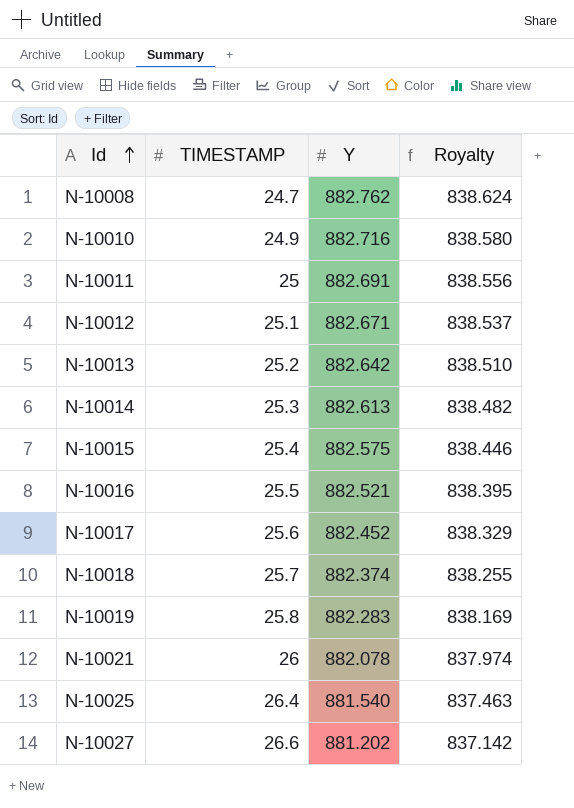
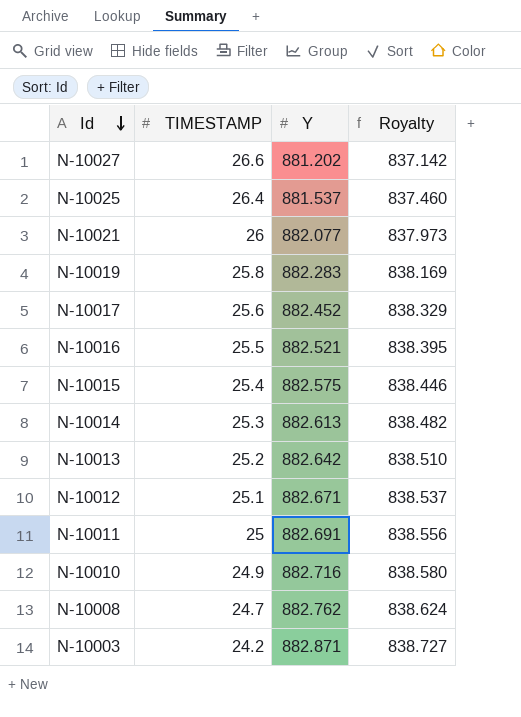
row order: Id ascending -> Id descending
row N-10018: 25.7 | 882.374 | 838.255 -> none
N-10025 | Y: 881.540 -> 881.537
N-10025 | Royalty: 837.463 -> 837.460
N-10021 | Y: 882.078 -> 882.077
N-10021 | Royalty: 837.974 -> 837.973
row N-10003: none -> 24.2 | 882.871 | 838.727

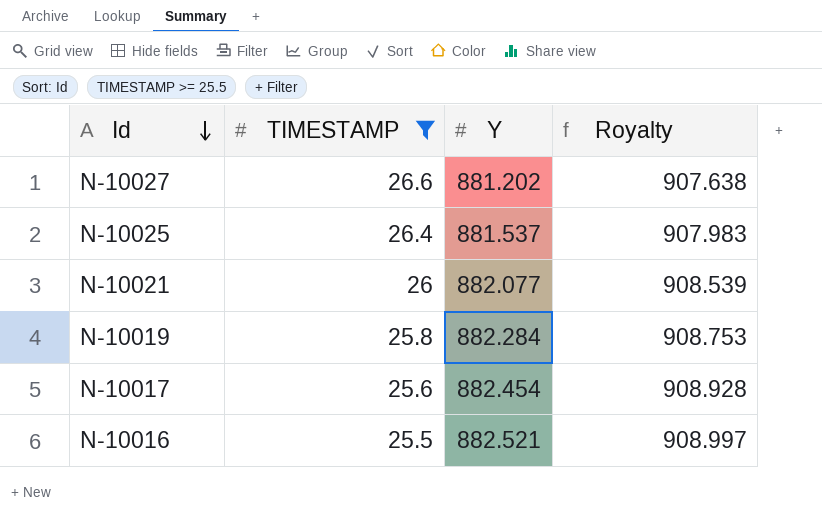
filter: none -> TIMESTAMP >= 25.5
column Royalty | formula: [Y] * 0.95 -> [Y] * 1.03
N-10019 | Y: 882.283 -> 882.284
N-10017 | Y: 882.452 -> 882.454

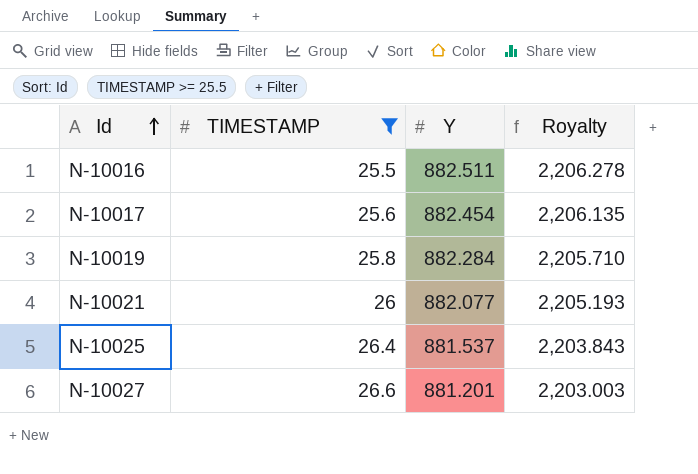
row order: Id descending -> Id ascending
column Royalty | formula: [Y] * 1.03 -> [Y] * 2.5
N-10016 | Y: 882.521 -> 882.511
N-10027 | Y: 881.202 -> 881.201

